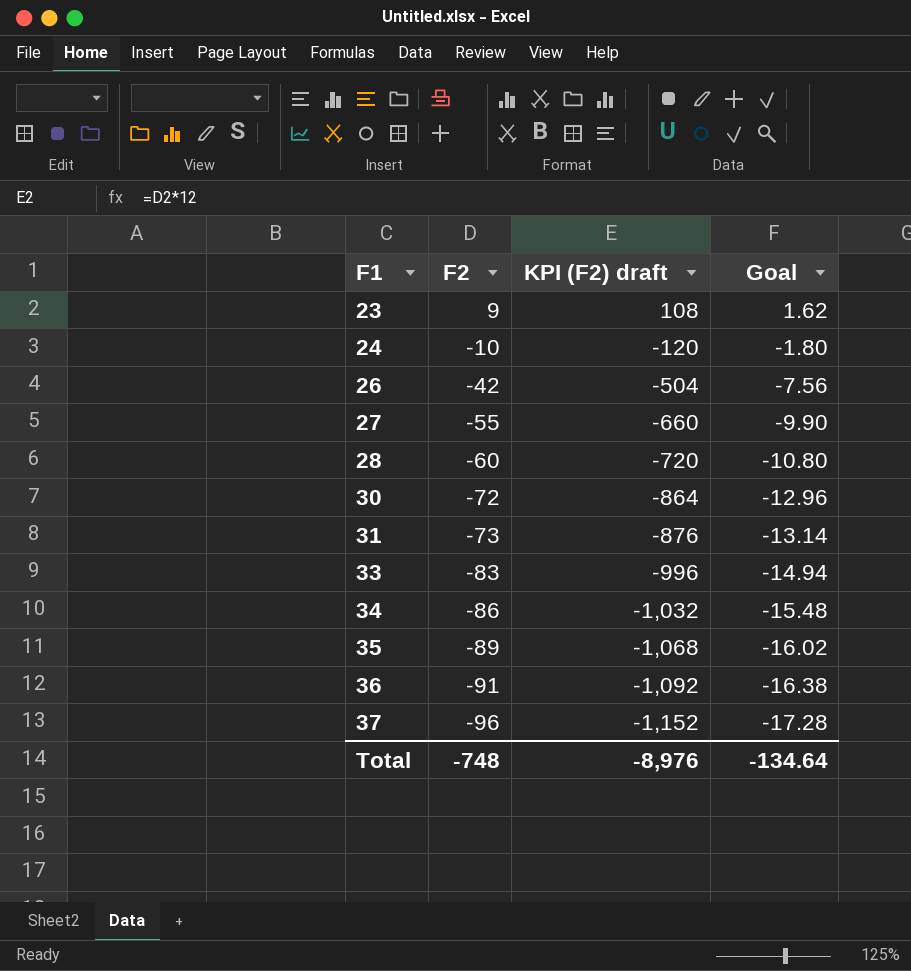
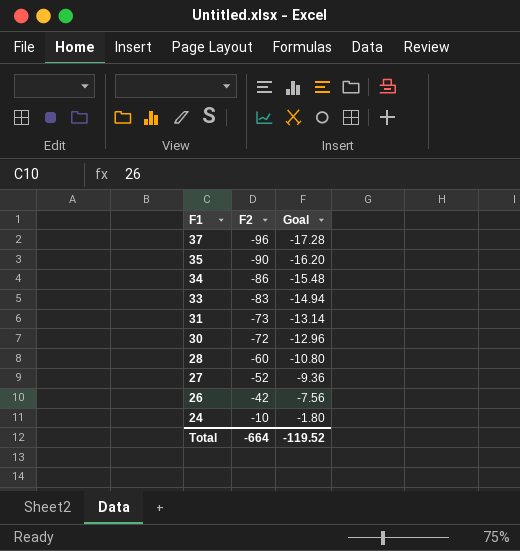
row order: F1 ascending -> F1 descending
column KPI (F2) draft | formula: [F2] * 12 -> none
row 23: 9 | 108 | 1.62 -> none
row 36: -91 | -1,092 | -16.38 -> none
35 | F2: -89 -> -90
35 | Goal: -16.02 -> -16.20
27 | F2: -55 -> -52
27 | Goal: -9.90 -> -9.36
Total | F2: -748 -> -664
Total | Goal: -134.64 -> -119.52

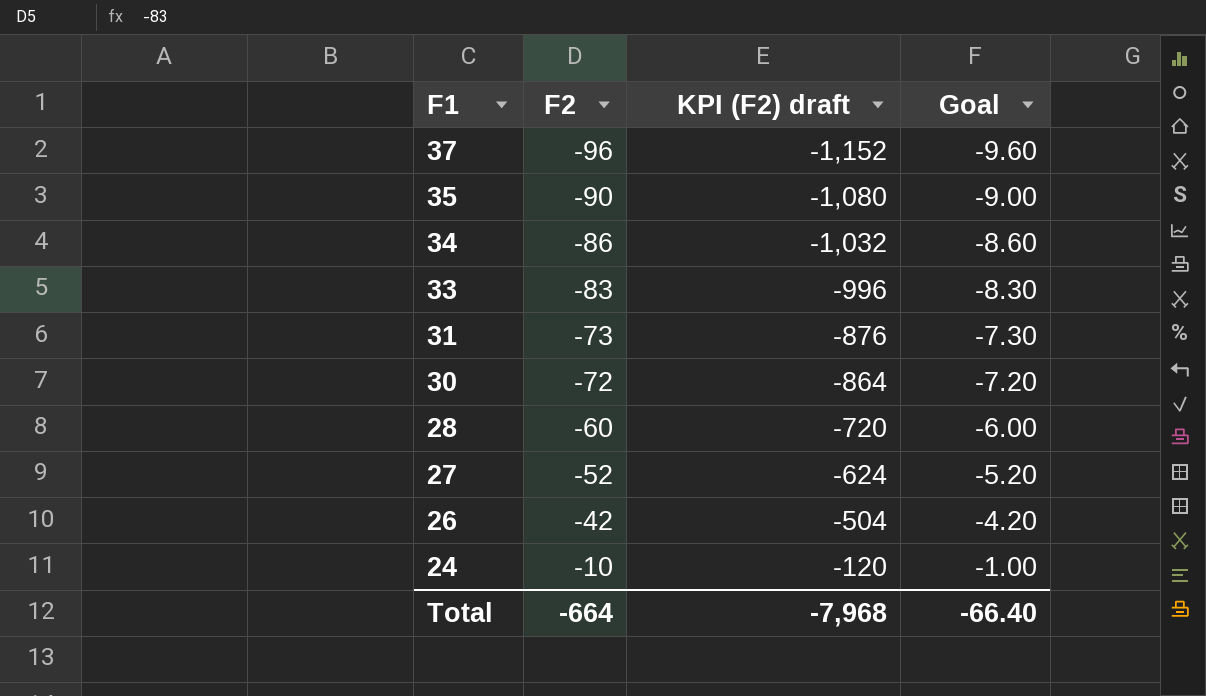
column KPI (F2) draft | formula: none -> [F2] * 12
column Goal | formula: [F2] * 0.18 -> [F2] * 0.1
Total | Goal: -119.52 -> -66.40

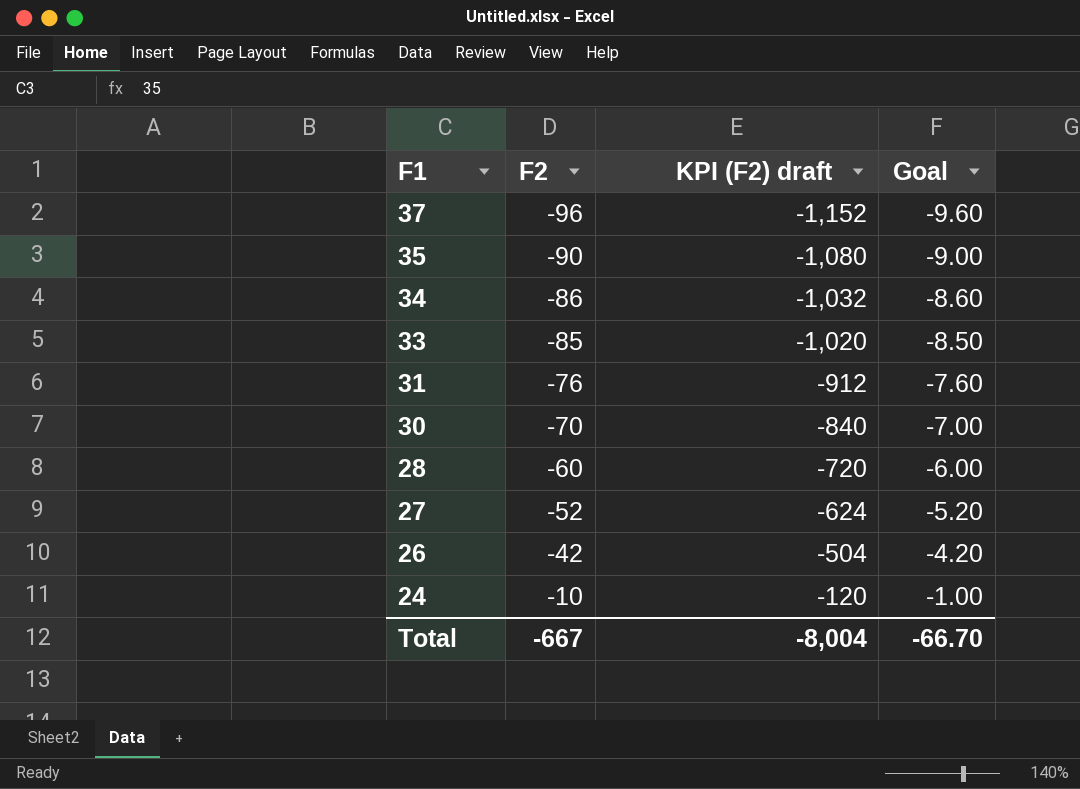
33 | F2: -83 -> -85
33 | KPI (F2) draft: -996 -> -1,020
33 | Goal: -8.30 -> -8.50
31 | F2: -73 -> -76
31 | KPI (F2) draft: -876 -> -912
31 | Goal: -7.30 -> -7.60
30 | F2: -72 -> -70
30 | KPI (F2) draft: -864 -> -840
30 | Goal: -7.20 -> -7.00
Total | F2: -664 -> -667
Total | KPI (F2) draft: -7,968 -> -8,004
Total | Goal: -66.40 -> -66.70

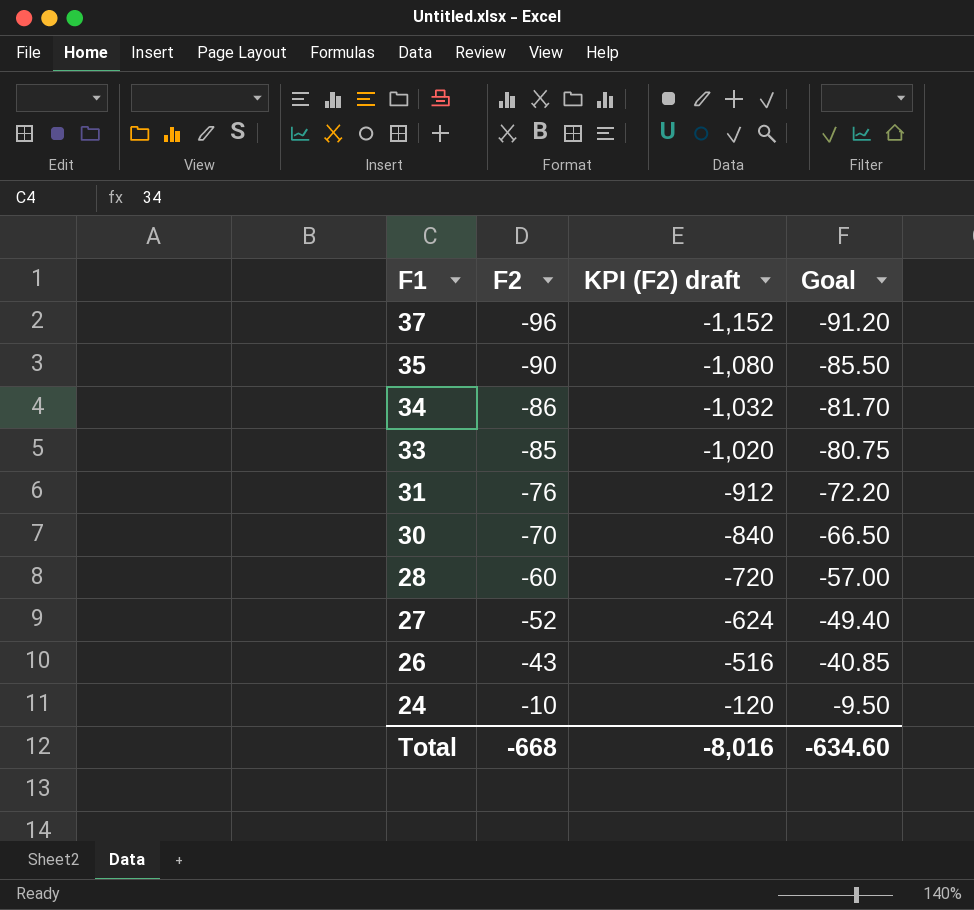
column Goal | formula: [F2] * 0.1 -> [F2] * 0.95
26 | F2: -42 -> -43
26 | KPI (F2) draft: -504 -> -516
Total | F2: -667 -> -668
Total | KPI (F2) draft: -8,004 -> -8,016
Total | Goal: -66.70 -> -634.60

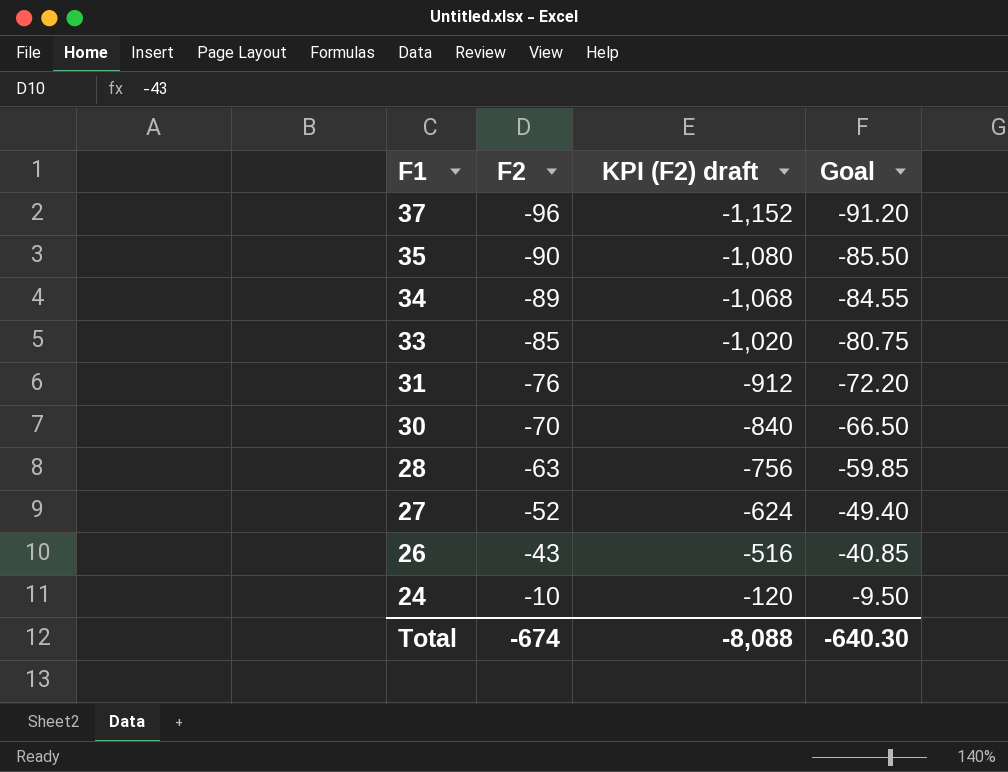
34 | F2: -86 -> -89
34 | KPI (F2) draft: -1,032 -> -1,068
34 | Goal: -81.70 -> -84.55
28 | F2: -60 -> -63
28 | KPI (F2) draft: -720 -> -756
28 | Goal: -57.00 -> -59.85
Total | F2: -668 -> -674
Total | KPI (F2) draft: -8,016 -> -8,088
Total | Goal: -634.60 -> -640.30

